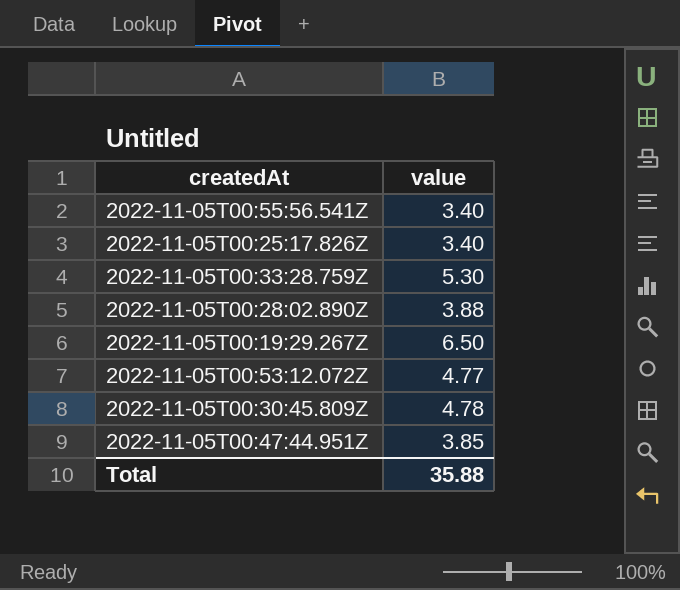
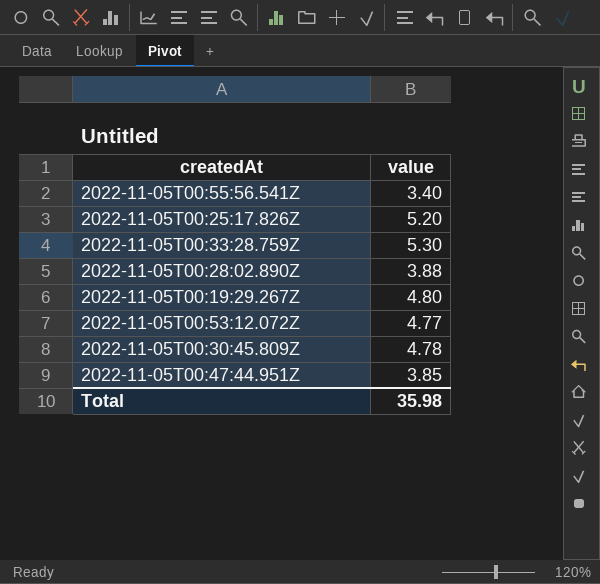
2022-11-05T00:25:17.826Z | value: 3.40 -> 5.20
2022-11-05T00:19:29.267Z | value: 6.50 -> 4.80
Total | value: 35.88 -> 35.98

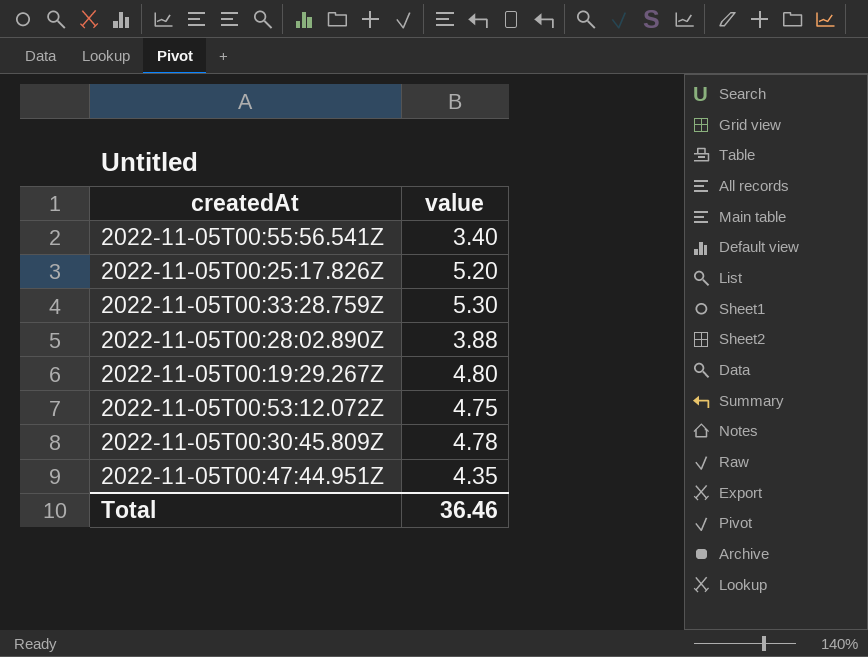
2022-11-05T00:53:12.072Z | value: 4.77 -> 4.75
2022-11-05T00:47:44.951Z | value: 3.85 -> 4.35
Total | value: 35.98 -> 36.46

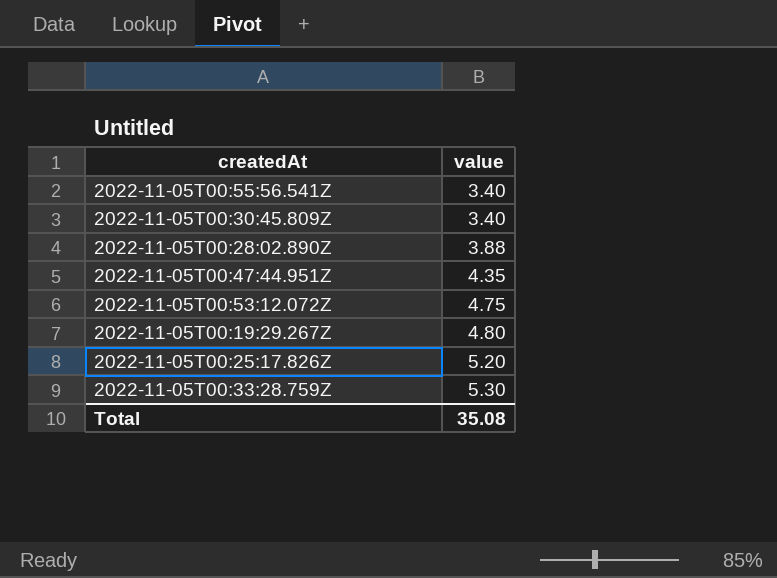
row order: none -> value ascending
2022-11-05T00:30:45.809Z | value: 4.78 -> 3.40
Total | value: 36.46 -> 35.08

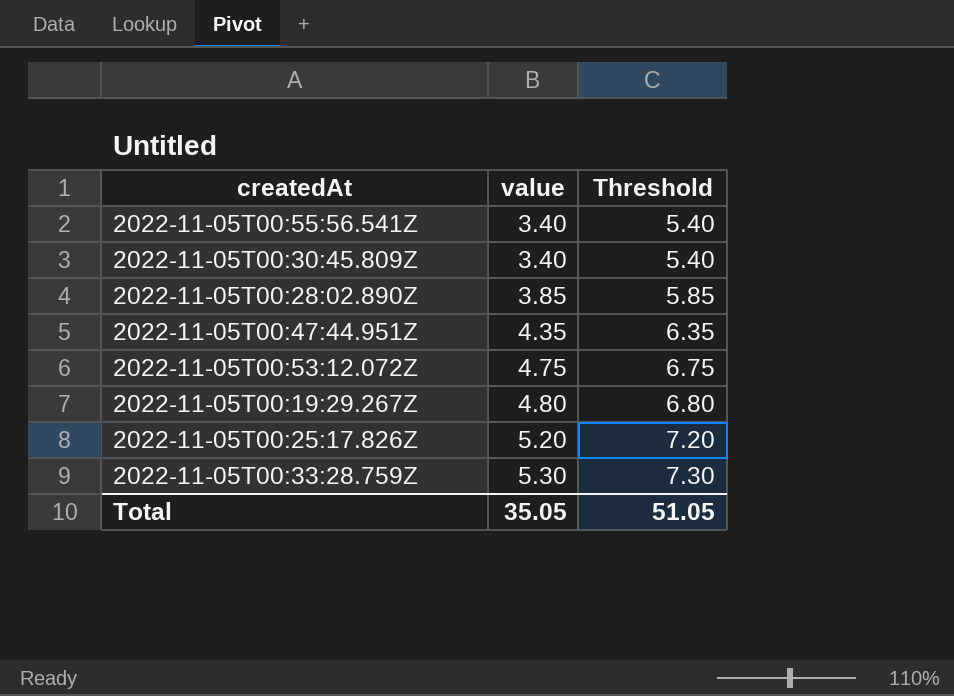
column Threshold | formula: none -> [value] + 2
2022-11-05T00:28:02.890Z | value: 3.88 -> 3.85
Total | value: 35.08 -> 35.05

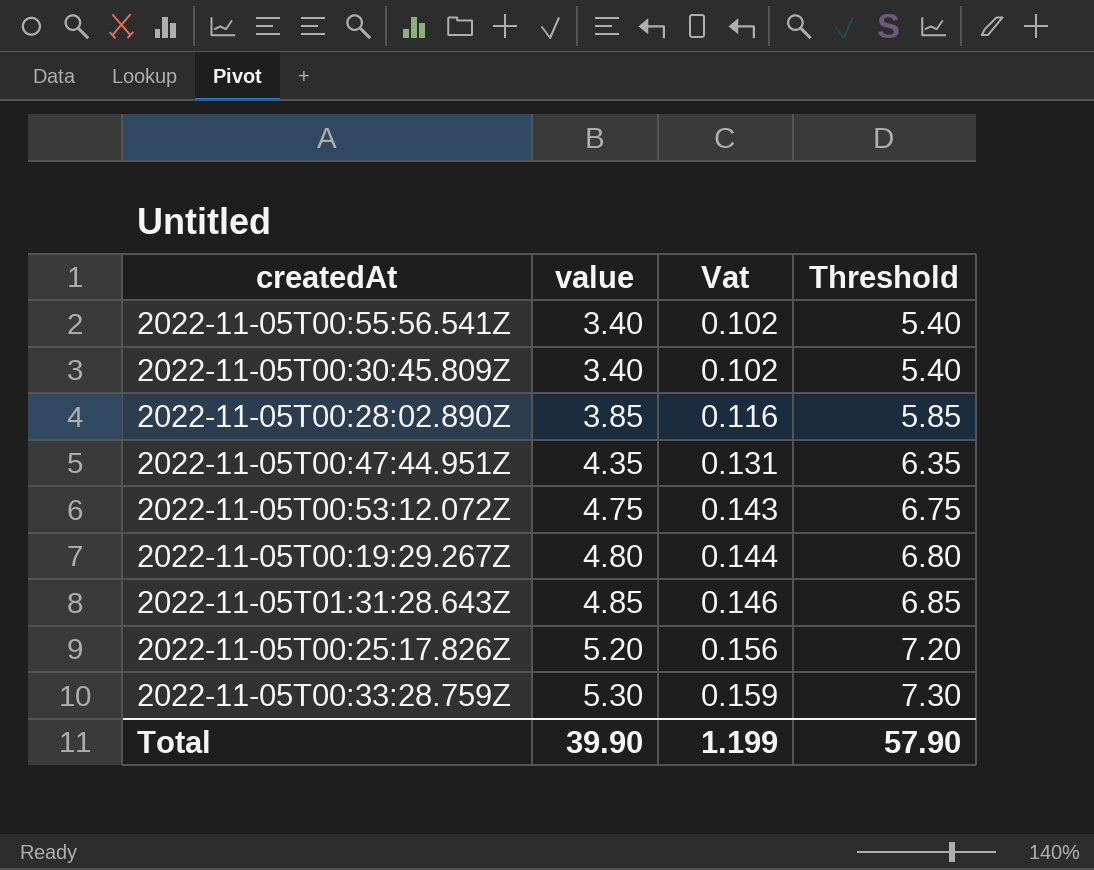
column Vat | formula: none -> [value] * 0.03
row 2022-11-05T01:31:28.643Z: none -> 4.85 | 0.146 | 6.85
Total | value: 35.05 -> 39.90
Total | Threshold: 51.05 -> 57.90

